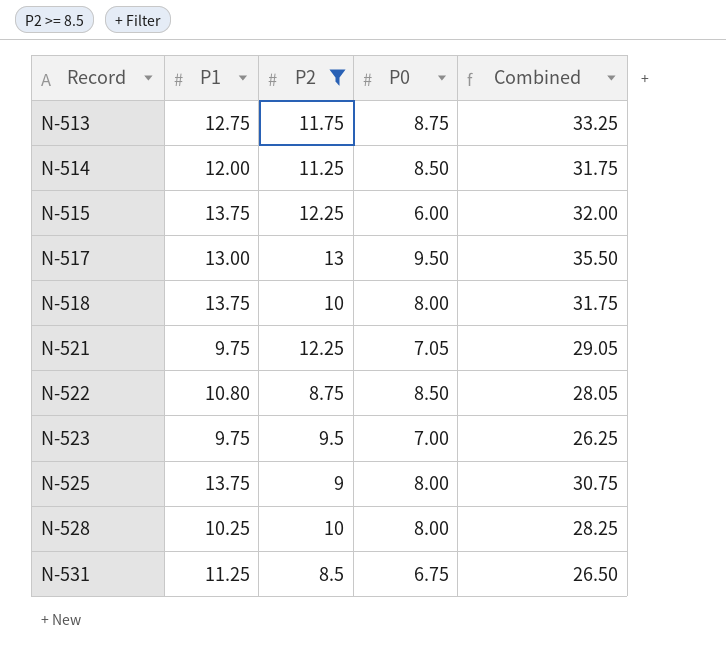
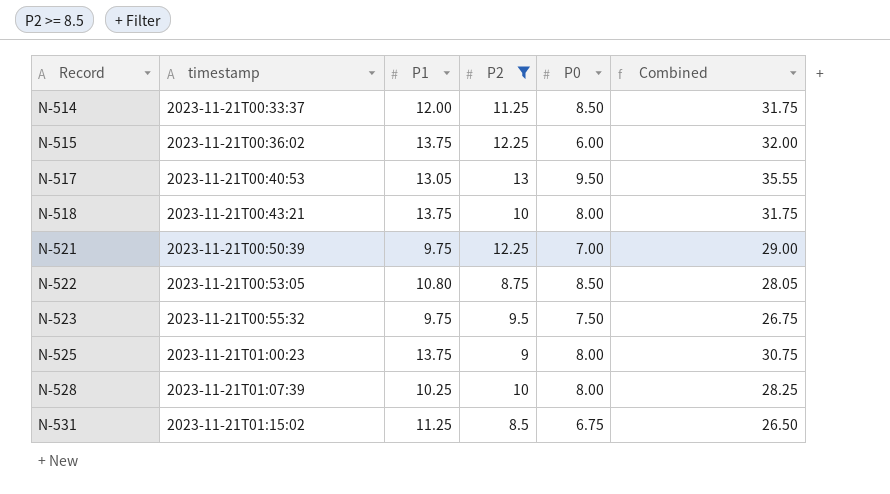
column timestamp | position: none -> 2
row N-513: 12.75 | 11.75 | 8.75 | 33.25 -> none
N-517 | P1: 13.00 -> 13.05
N-517 | Combined: 35.50 -> 35.55
N-521 | P0: 7.05 -> 7.00
N-521 | Combined: 29.05 -> 29.00
N-523 | P0: 7.00 -> 7.50
N-523 | Combined: 26.25 -> 26.75

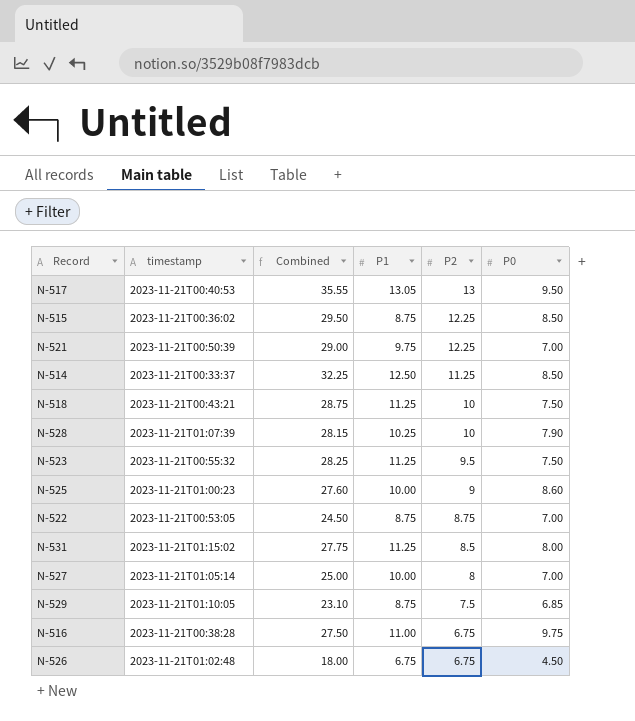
filter: P2 >= 8.5 -> none
row order: Record ascending -> P2 descending
column Combined | position: 6 -> 3
N-515 | Combined: 32.00 -> 29.50
N-515 | P1: 13.75 -> 8.75
N-515 | P0: 6.00 -> 8.50
N-514 | Combined: 31.75 -> 32.25
N-514 | P1: 12.00 -> 12.50
N-518 | Combined: 31.75 -> 28.75
N-518 | P1: 13.75 -> 11.25
N-518 | P0: 8.00 -> 7.50
N-528 | Combined: 28.25 -> 28.15
N-528 | P0: 8.00 -> 7.90
N-523 | Combined: 26.75 -> 28.25
N-523 | P1: 9.75 -> 11.25
N-525 | Combined: 30.75 -> 27.60
N-525 | P1: 13.75 -> 10.00
N-525 | P0: 8.00 -> 8.60
N-522 | Combined: 28.05 -> 24.50
N-522 | P1: 10.80 -> 8.75
N-522 | P0: 8.50 -> 7.00
N-531 | Combined: 26.50 -> 27.75
N-531 | P0: 6.75 -> 8.00

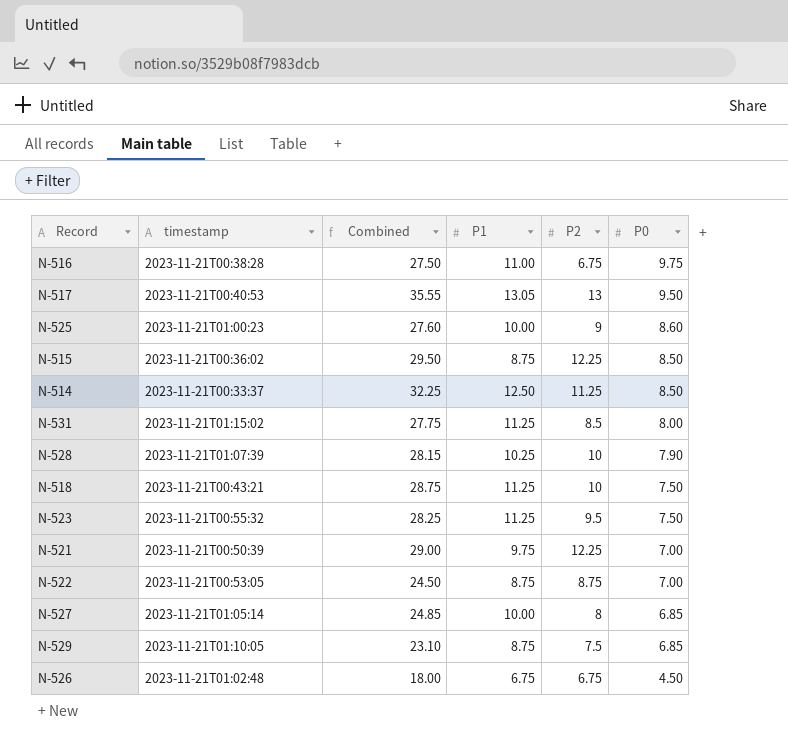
row order: P2 descending -> P0 descending
N-527 | Combined: 25.00 -> 24.85
N-527 | P0: 7.00 -> 6.85

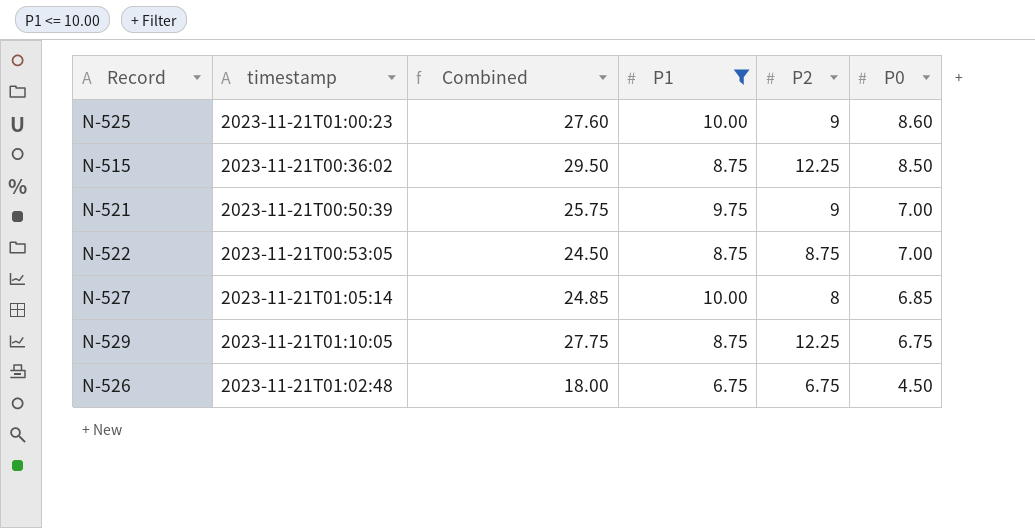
filter: none -> P1 <= 10.00
N-521 | Combined: 29.00 -> 25.75
N-521 | P2: 12.25 -> 9
N-529 | Combined: 23.10 -> 27.75
N-529 | P2: 7.5 -> 12.25
N-529 | P0: 6.85 -> 6.75

